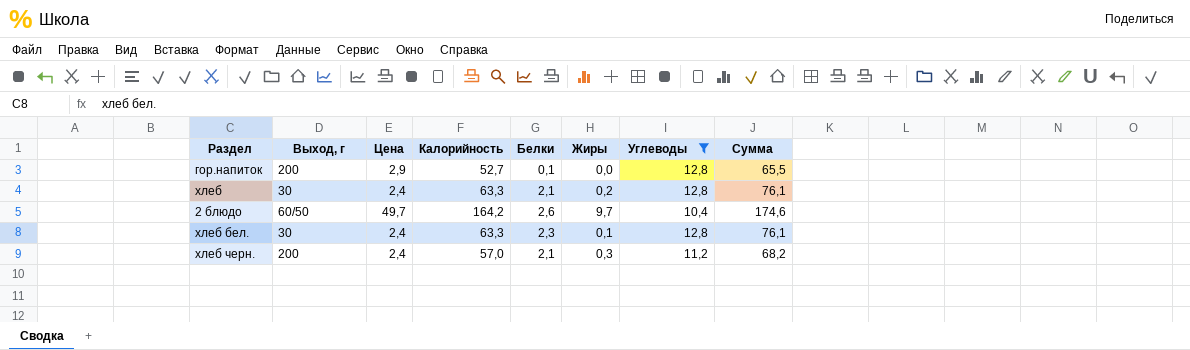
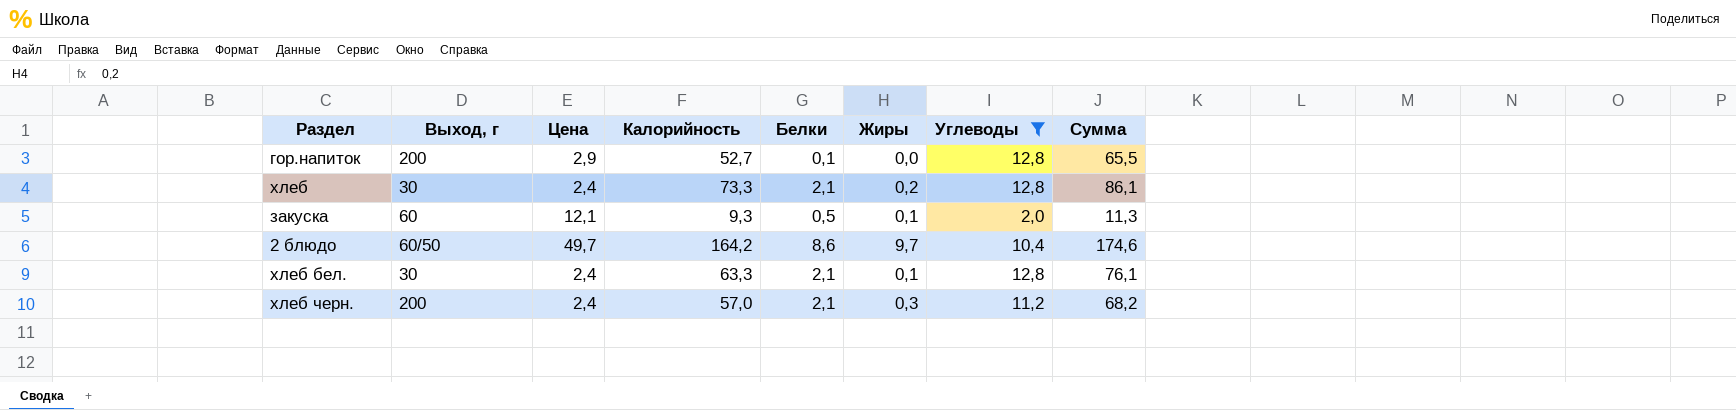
хлеб | Калорийность: 63,3 -> 73,3
хлеб | Сумма: 76,1 -> 86,1
row закуска: none -> 60 | 12,1 | 9,3 | 0,5 | 0,1 | 2,0 | 11,3
2 блюдо | Белки: 2,6 -> 8,6
хлеб бел. | Белки: 2,3 -> 2,1

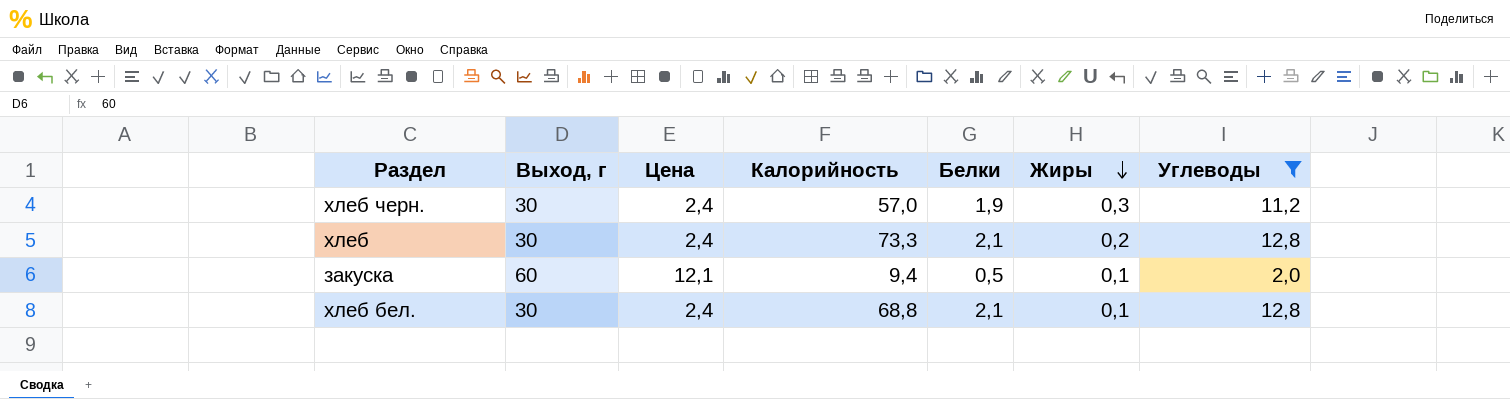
row order: none -> Жиры descending
column Сумма | formula: [Калорийность] + [Углеводы] -> none
row гор.напиток: 200 | 2,9 | 52,7 | 0,1 | 0,0 | 12,8 | 65,5 -> none
row 2 блюдо: 60/50 | 49,7 | 164,2 | 8,6 | 9,7 | 10,4 | 174,6 -> none
хлеб черн. | Выход, г: 200 -> 30
хлеб черн. | Белки: 2,1 -> 1,9
закуска | Калорийность: 9,3 -> 9,4
хлеб бел. | Калорийность: 63,3 -> 68,8

